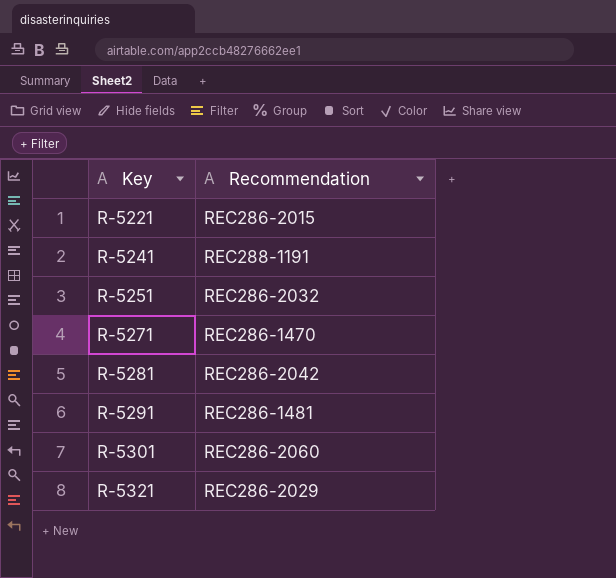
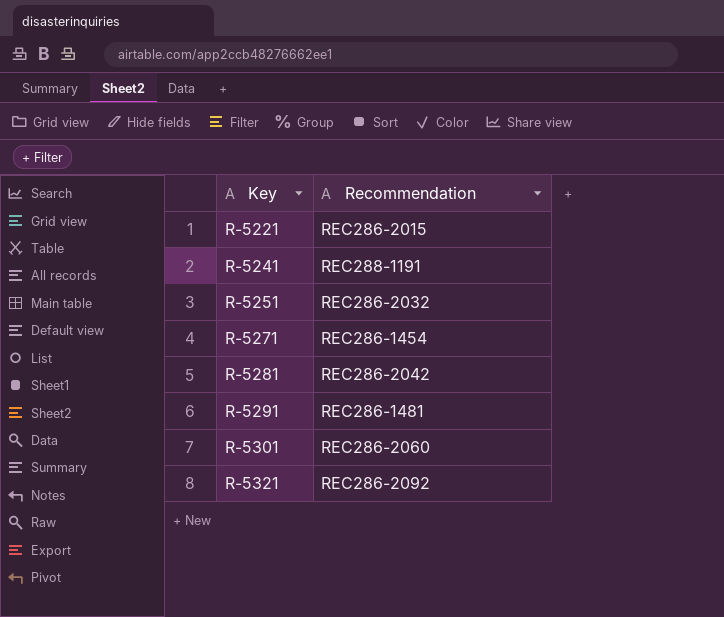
R-5271 | Recommendation: REC286-1470 -> REC286-1454
R-5321 | Recommendation: REC286-2029 -> REC286-2092

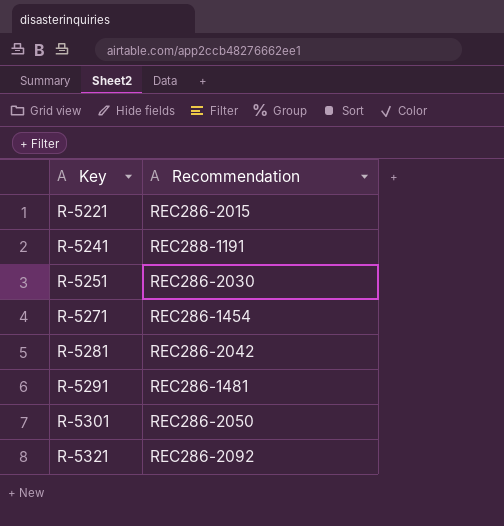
R-5251 | Recommendation: REC286-2032 -> REC286-2030
R-5301 | Recommendation: REC286-2060 -> REC286-2050

